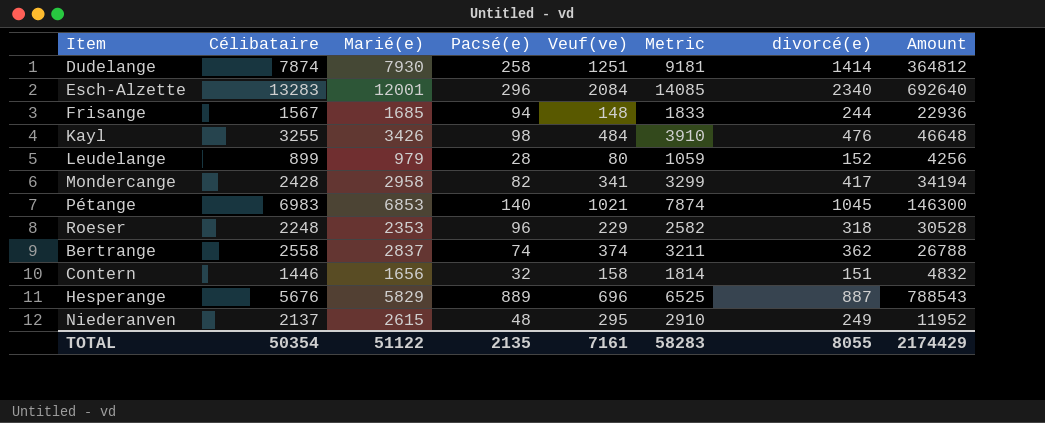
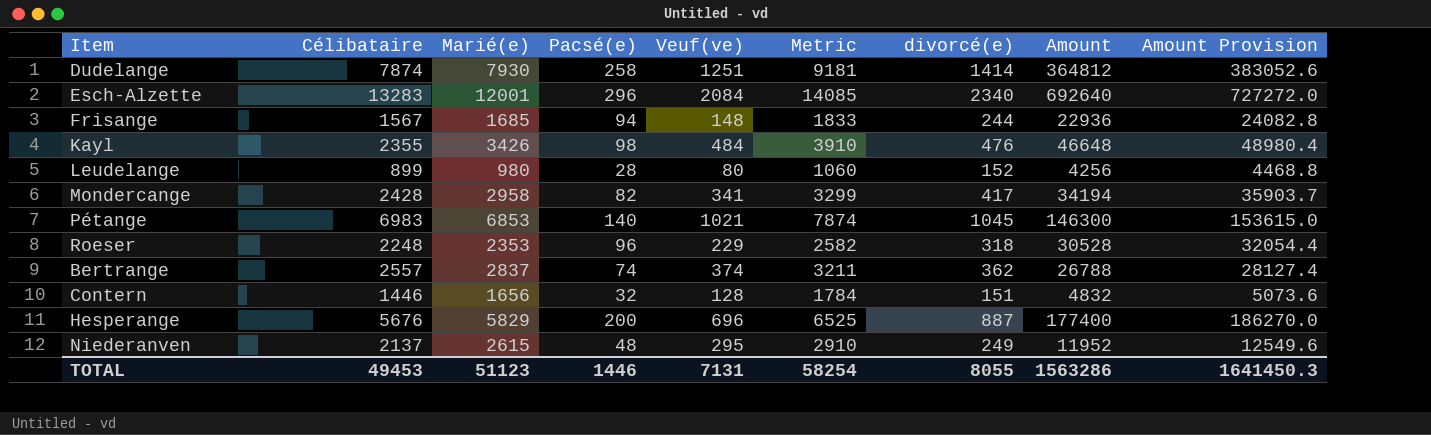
column Amount Provision | formula: none -> [Amount] * 1.05
Kayl | Célibataire: 3255 -> 2355
Leudelange | Marié(e): 979 -> 980
Leudelange | Metric: 1059 -> 1060
Bertrange | Célibataire: 2558 -> 2557
Contern | Veuf(ve): 158 -> 128
Contern | Metric: 1814 -> 1784
Hesperange | Pacsé(e): 889 -> 200
Hesperange | Amount: 788543 -> 177400
TOTAL | Célibataire: 50354 -> 49453
TOTAL | Marié(e): 51122 -> 51123
TOTAL | Pacsé(e): 2135 -> 1446
TOTAL | Veuf(ve): 7161 -> 7131
TOTAL | Metric: 58283 -> 58254
TOTAL | Amount: 2174429 -> 1563286

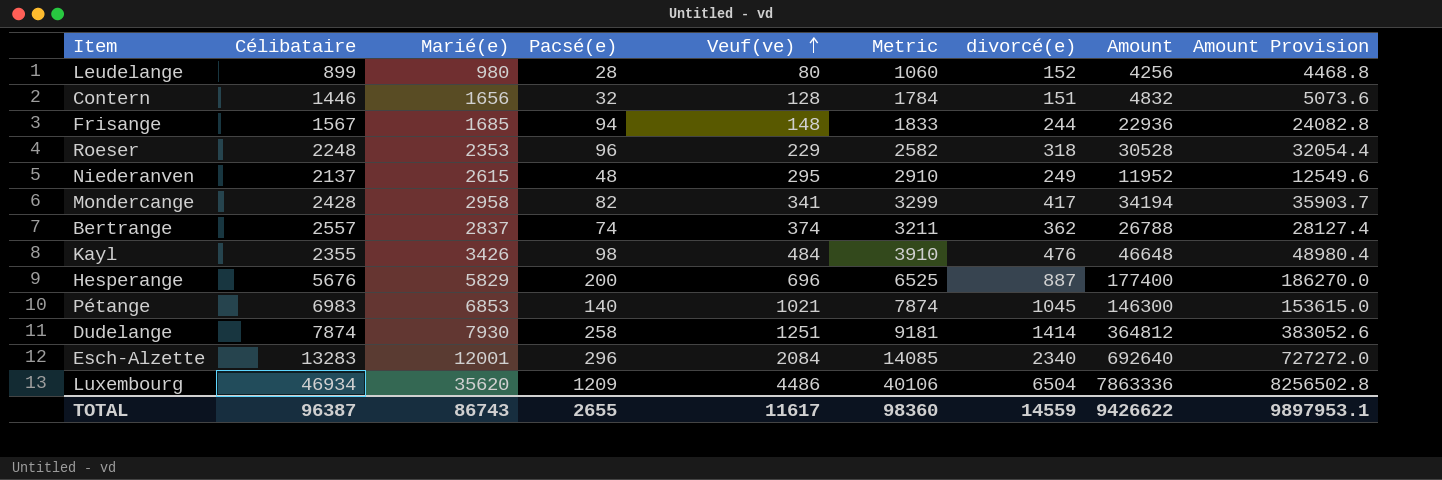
row order: none -> Veuf(ve) ascending
row Luxembourg: none -> 46934 | 35620 | 1209 | 4486 | 40106 | 6504 | 7863336 | 8256502.8
TOTAL | Célibataire: 49453 -> 96387
TOTAL | Marié(e): 51123 -> 86743
TOTAL | Pacsé(e): 1446 -> 2655
TOTAL | Veuf(ve): 7131 -> 11617
TOTAL | Metric: 58254 -> 98360
TOTAL | divorcé(e): 8055 -> 14559
TOTAL | Amount: 1563286 -> 9426622
TOTAL | Amount Provision: 1641450.3 -> 9897953.1

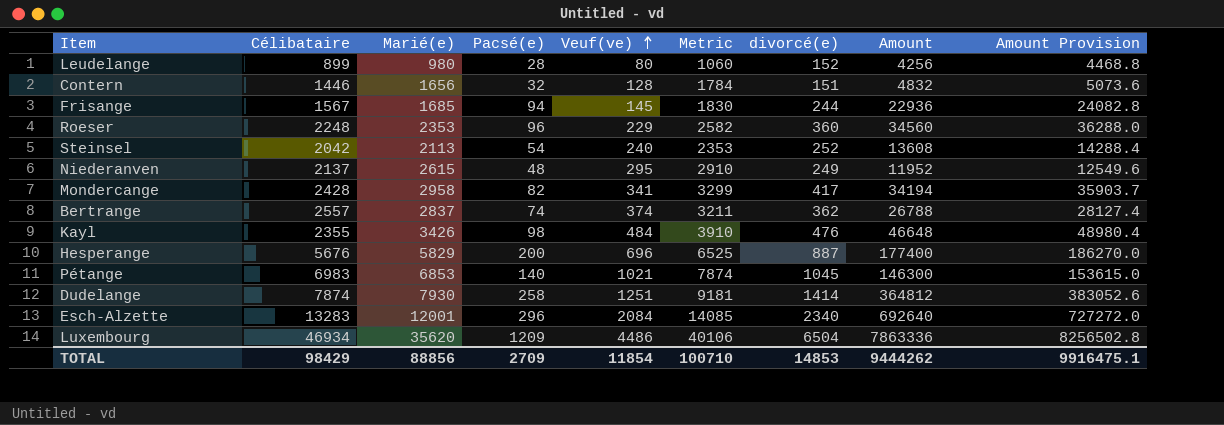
Frisange | Veuf(ve): 148 -> 145
Frisange | Metric: 1833 -> 1830
Roeser | divorcé(e): 318 -> 360
Roeser | Amount: 30528 -> 34560
Roeser | Amount Provision: 32054.4 -> 36288.0
row Steinsel: none -> 2042 | 2113 | 54 | 240 | 2353 | 252 | 13608 | 14288.4
TOTAL | Célibataire: 96387 -> 98429
TOTAL | Marié(e): 86743 -> 88856
TOTAL | Pacsé(e): 2655 -> 2709
TOTAL | Veuf(ve): 11617 -> 11854
TOTAL | Metric: 98360 -> 100710
TOTAL | divorcé(e): 14559 -> 14853
TOTAL | Amount: 9426622 -> 9444262
TOTAL | Amount Provision: 9897953.1 -> 9916475.1

